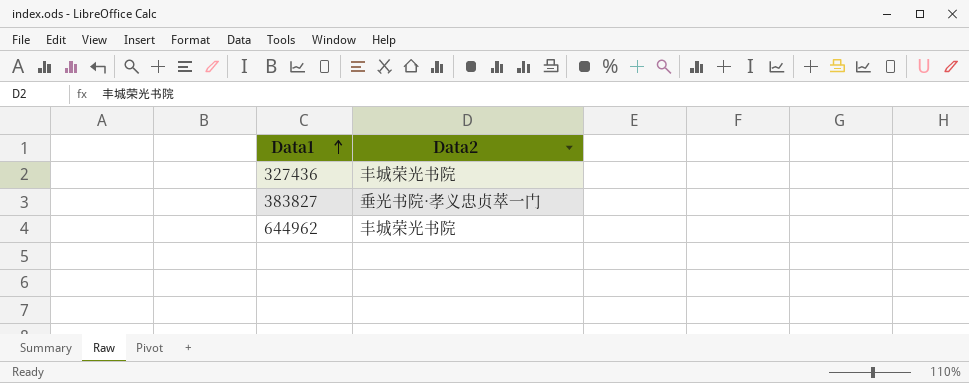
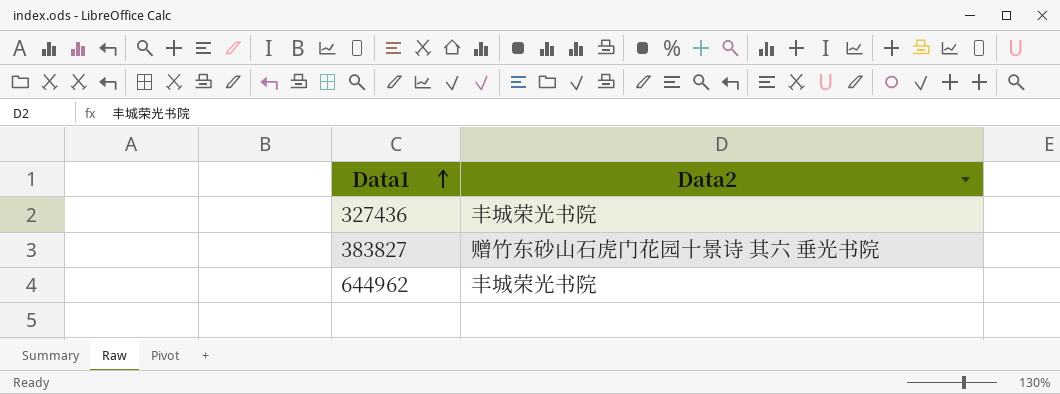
383827 | Data2: 垂光书院·孝义忠贞萃一门 -> 赠竹东砂山石虎门花园十景诗 其六 垂光书院

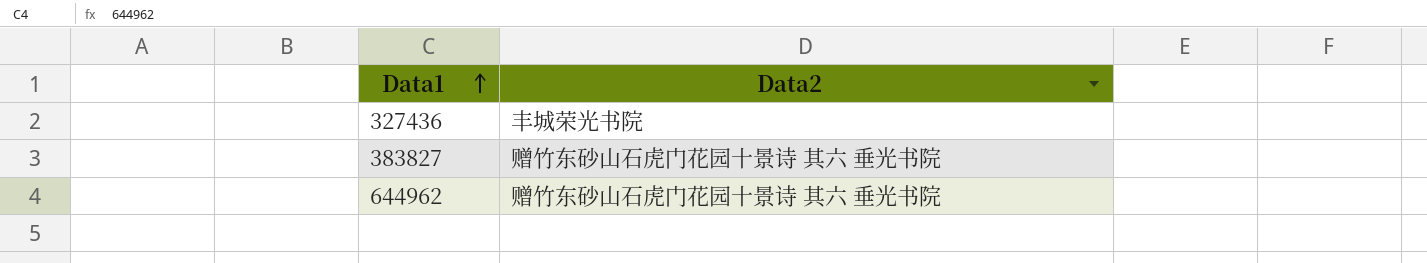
644962 | Data2: 丰城荣光书院 -> 赠竹东砂山石虎门花园十景诗 其六 垂光书院

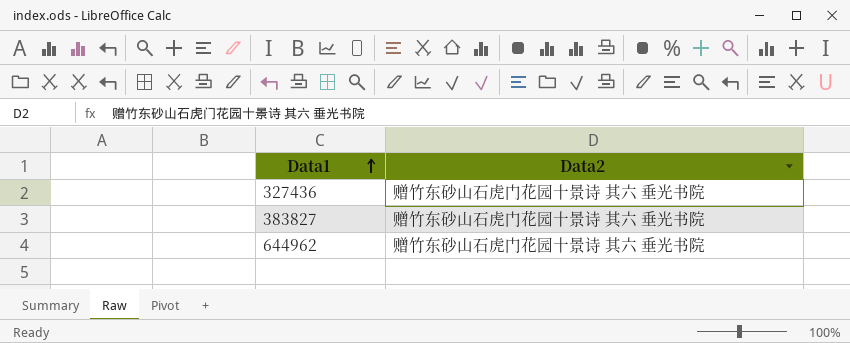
327436 | Data2: 丰城荣光书院 -> 赠竹东砂山石虎门花园十景诗 其六 垂光书院

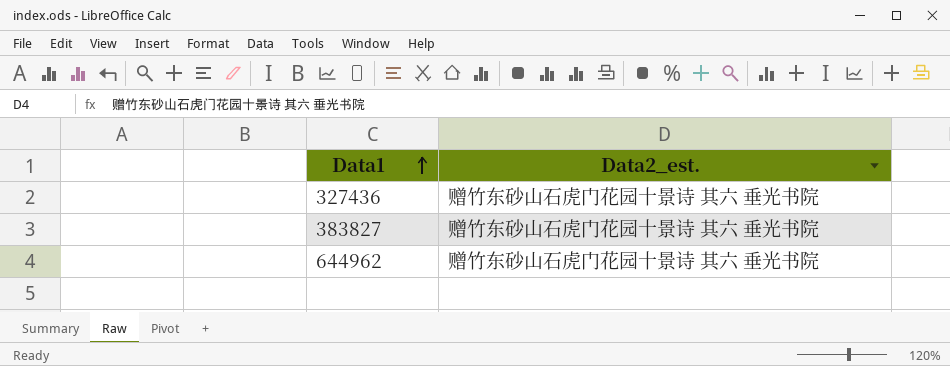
column name: Data2 -> Data2_est.

